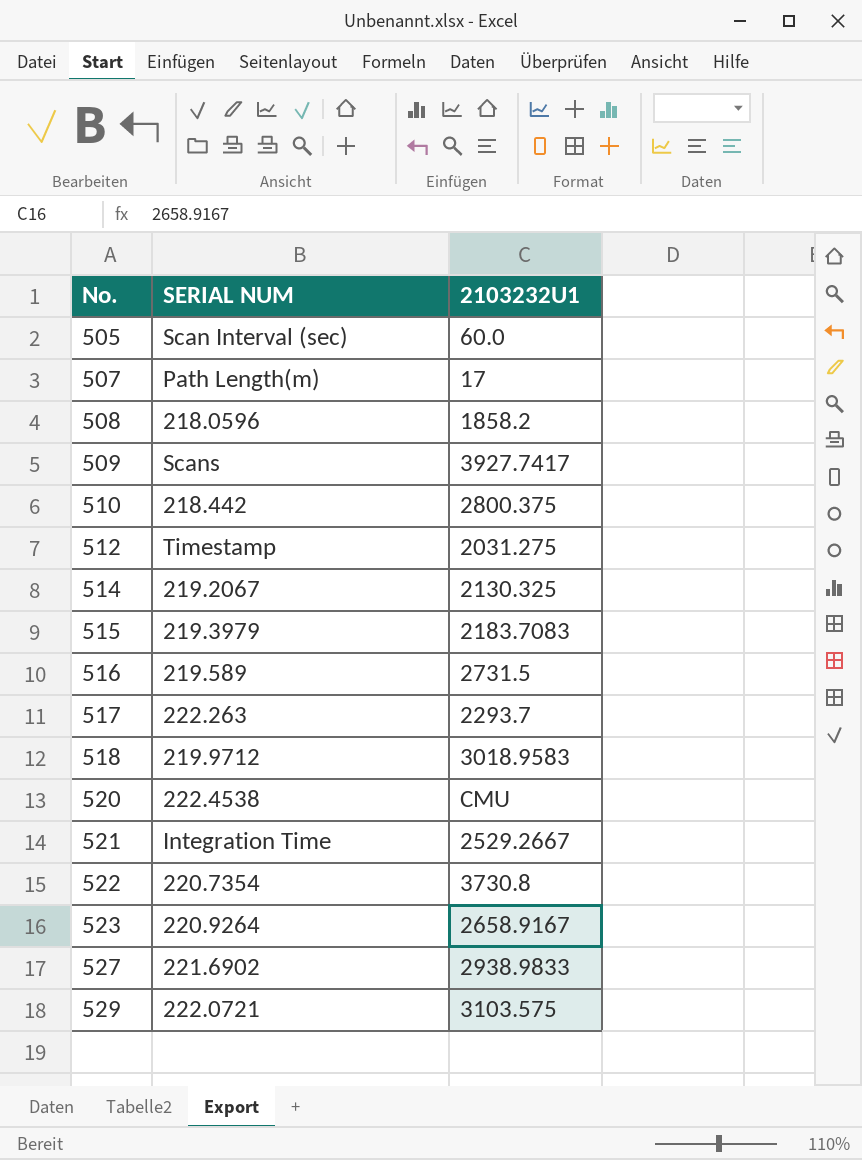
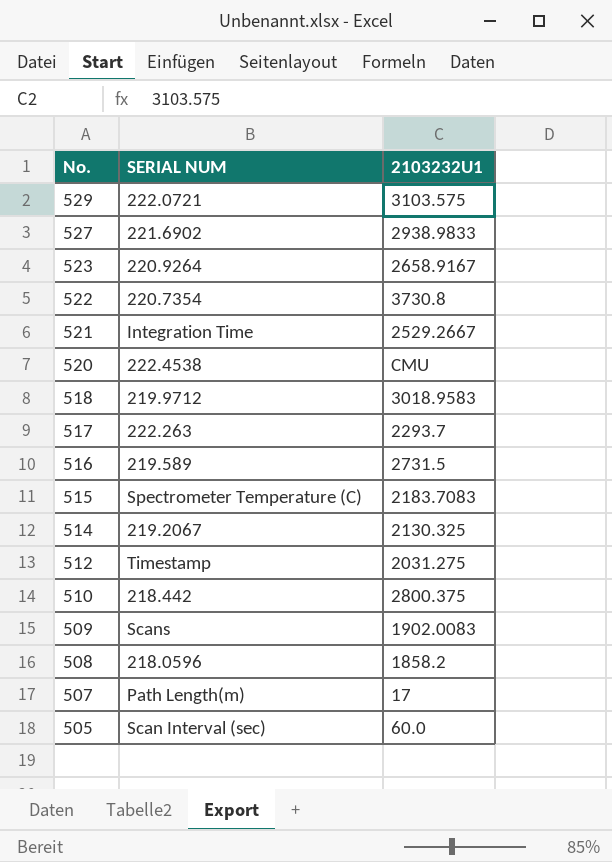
row order: No. ascending -> No. descending
515 | SERIAL NUM: 219.3979 -> Spectrometer Temperature (C)
509 | 2103232U1: 3927.7417 -> 1902.0083

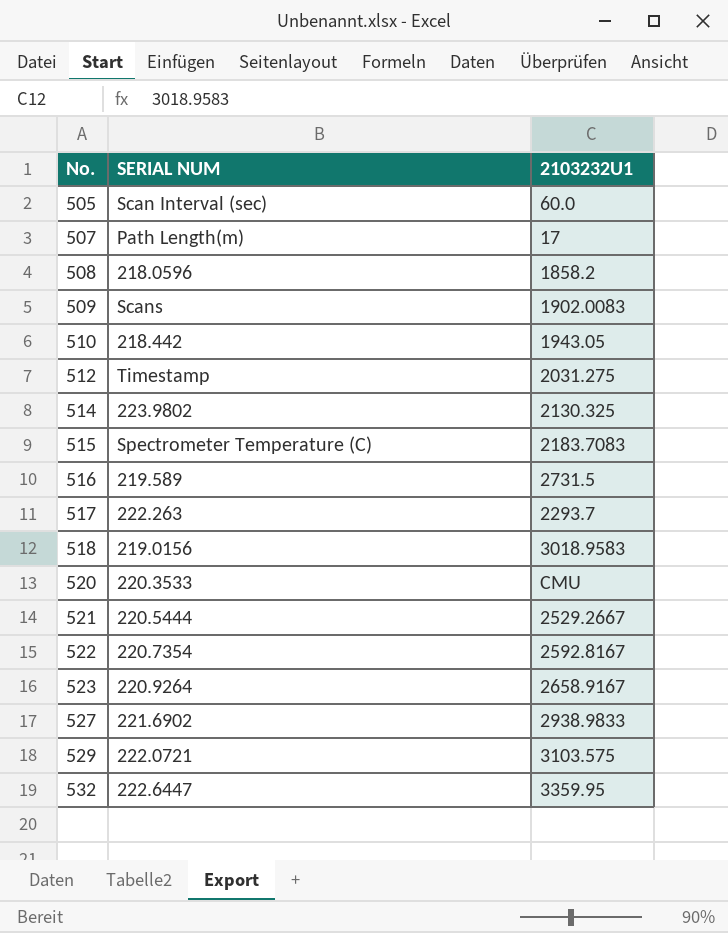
row order: No. descending -> No. ascending
510 | 2103232U1: 2800.375 -> 1943.05
514 | SERIAL NUM: 219.2067 -> 223.9802
518 | SERIAL NUM: 219.9712 -> 219.0156
520 | SERIAL NUM: 222.4538 -> 220.3533
521 | SERIAL NUM: Integration Time -> 220.5444
522 | 2103232U1: 3730.8 -> 2592.8167
row 532: none -> 222.6447 | 3359.95

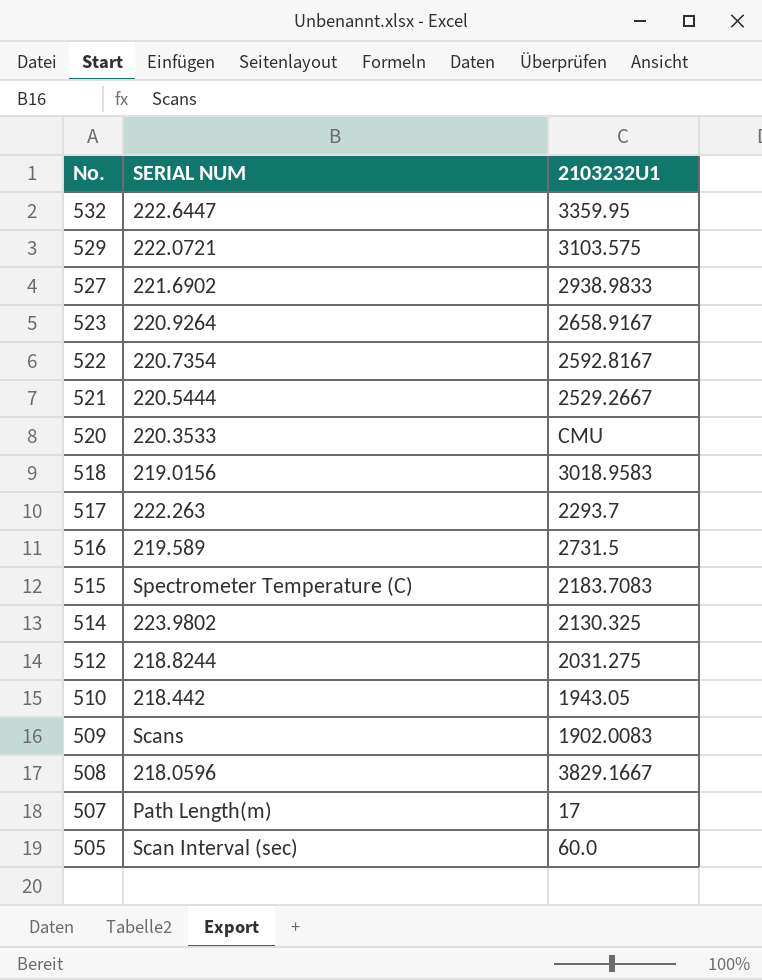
row order: No. ascending -> No. descending
512 | SERIAL NUM: Timestamp -> 218.8244
508 | 2103232U1: 1858.2 -> 3829.1667

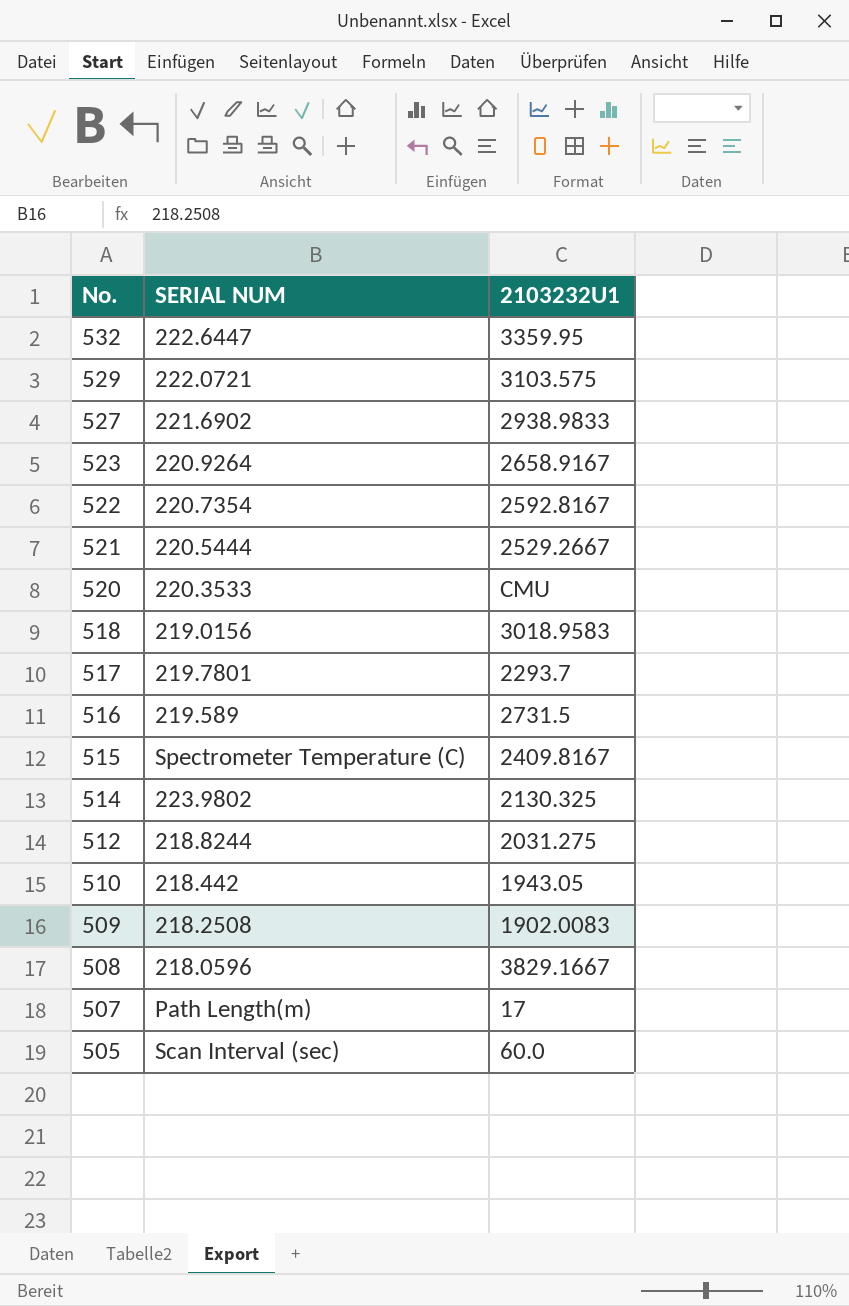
517 | SERIAL NUM: 222.263 -> 219.7801
515 | 2103232U1: 2183.7083 -> 2409.8167
509 | SERIAL NUM: Scans -> 218.2508

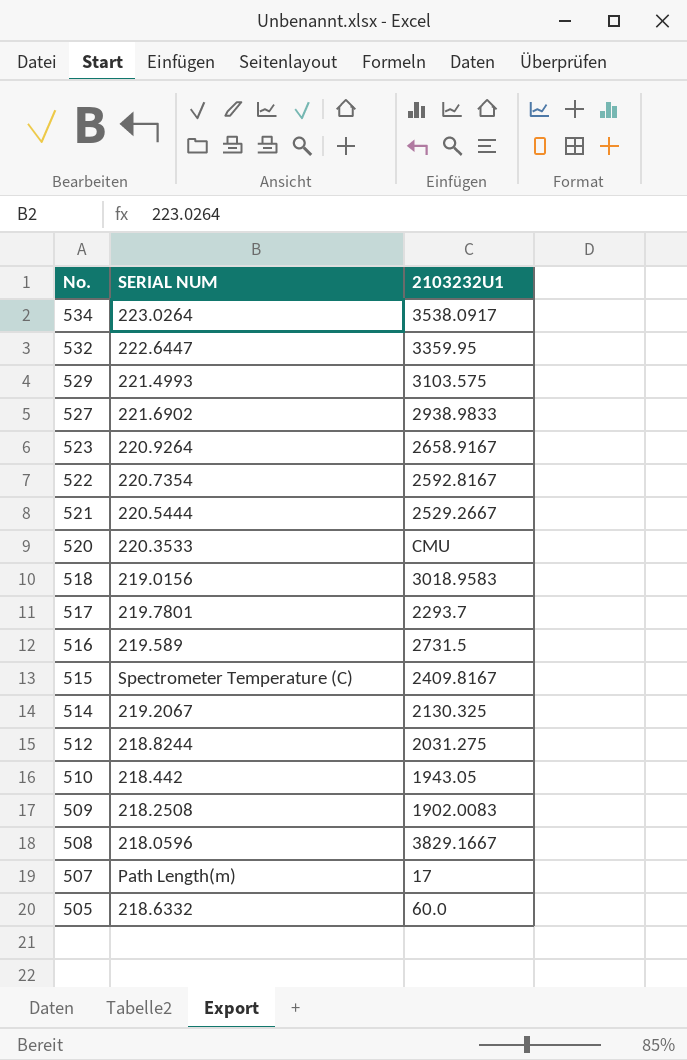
row 534: none -> 223.0264 | 3538.0917
529 | SERIAL NUM: 222.0721 -> 221.4993
514 | SERIAL NUM: 223.9802 -> 219.2067
505 | SERIAL NUM: Scan Interval (sec) -> 218.6332

